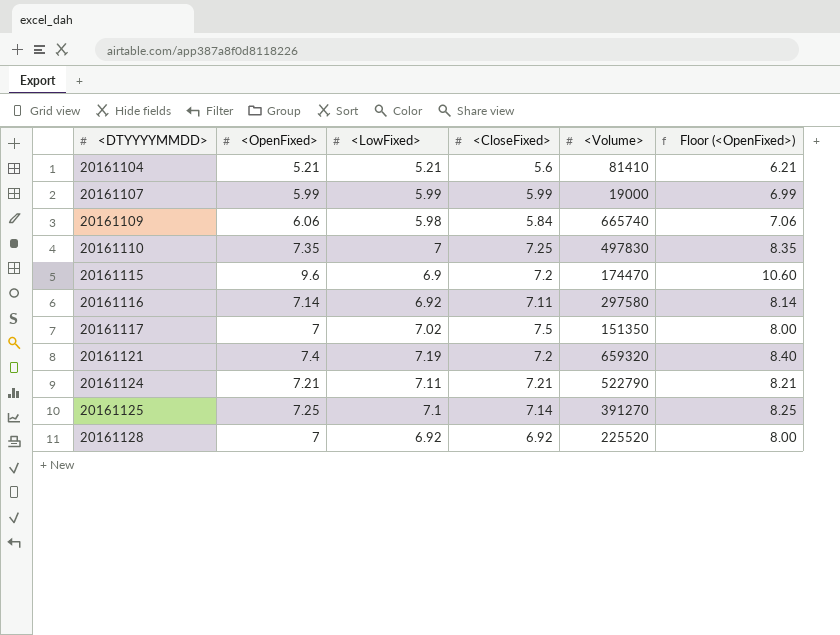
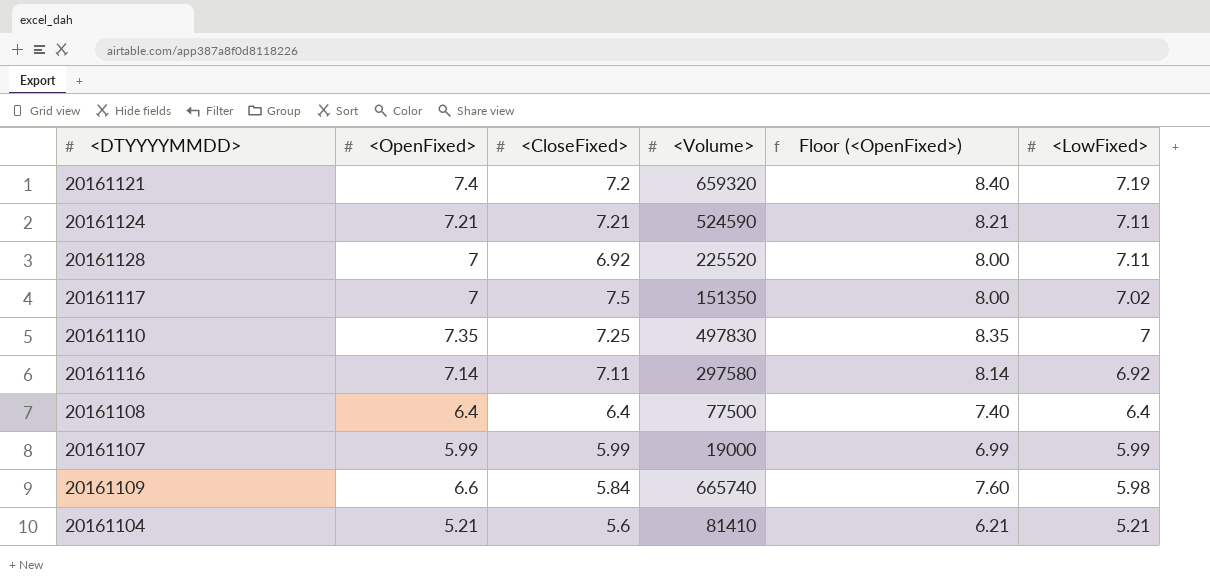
row order: <DTYYYYMMDD> ascending -> <LowFixed> descending
column <LowFixed> | position: 3 -> 6
row 20161115: 9.6 | 6.9 | 7.2 | 174470 | 10.60 -> none
row 20161125: 7.25 | 7.1 | 7.14 | 391270 | 8.25 -> none
20161124 | <Volume>: 522790 -> 524590
20161128 | <LowFixed>: 6.92 -> 7.11
row 20161108: none -> 6.4 | 6.4 | 77500 | 7.40 | 6.4
20161109 | <OpenFixed>: 6.06 -> 6.6
20161109 | Floor (<OpenFixed>): 7.06 -> 7.60

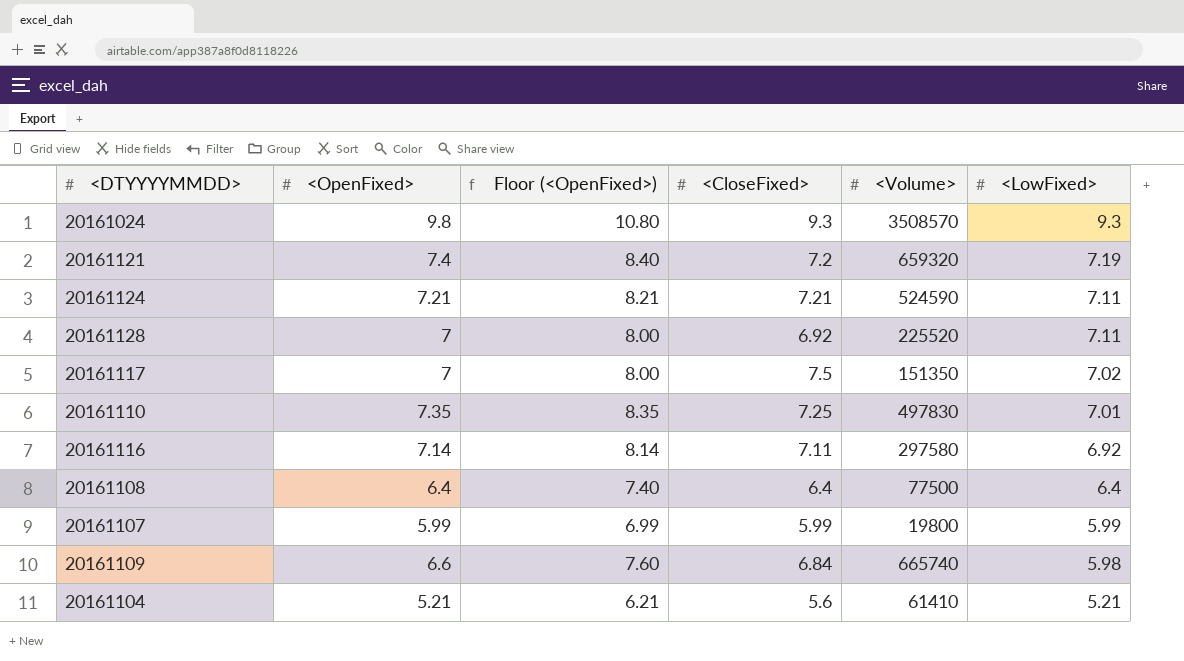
column Floor (<OpenFixed>) | position: 5 -> 3
row 20161024: none -> 9.8 | 10.80 | 9.3 | 3508570 | 9.3
20161110 | <LowFixed>: 7 -> 7.01
20161107 | <Volume>: 19000 -> 19800
20161109 | <CloseFixed>: 5.84 -> 6.84
20161104 | <Volume>: 81410 -> 61410

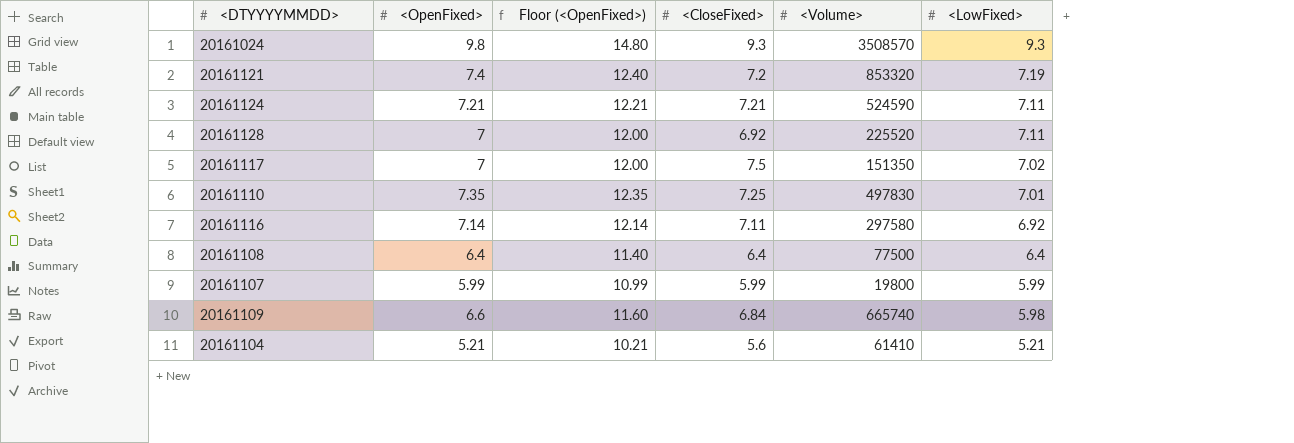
column Floor (<OpenFixed>) | formula: [<OpenFixed>] + 1 -> [<OpenFixed>] + 5
20161121 | <Volume>: 659320 -> 853320

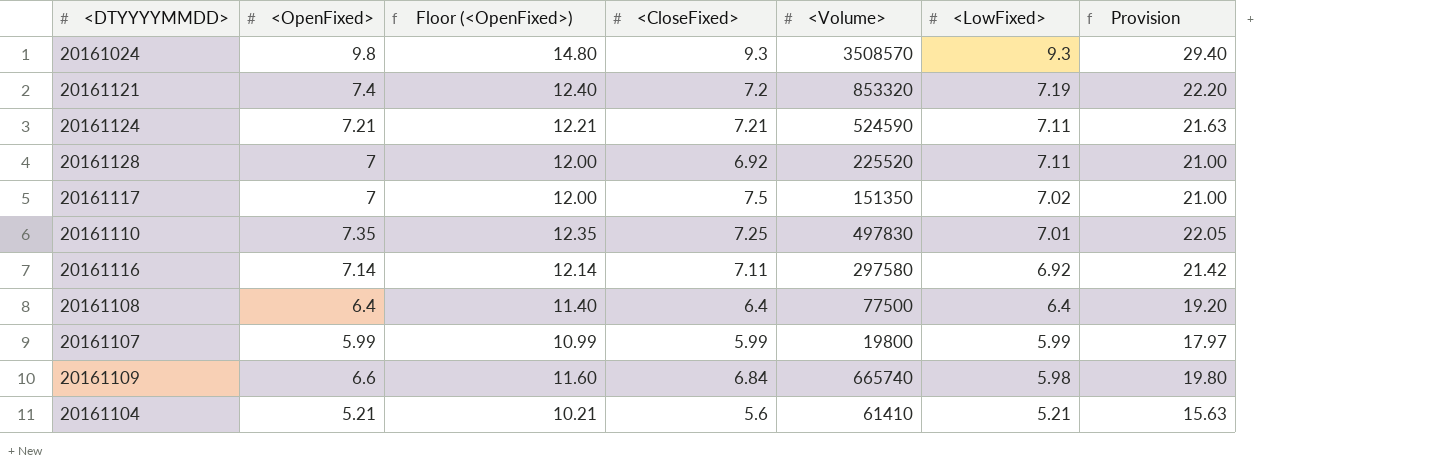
column Provision | formula: none -> [<OpenFixed>] * 3

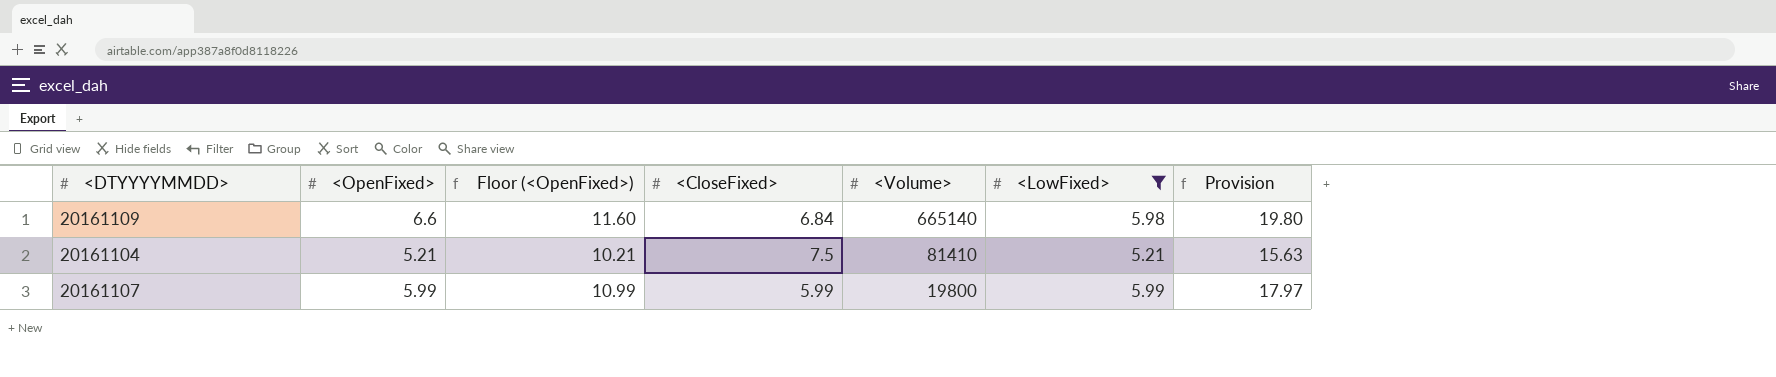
filter: none -> <LowFixed> <= 5.99
row order: <LowFixed> descending -> <Volume> descending
20161109 | <Volume>: 665740 -> 665140
20161104 | <CloseFixed>: 5.6 -> 7.5
20161104 | <Volume>: 61410 -> 81410

